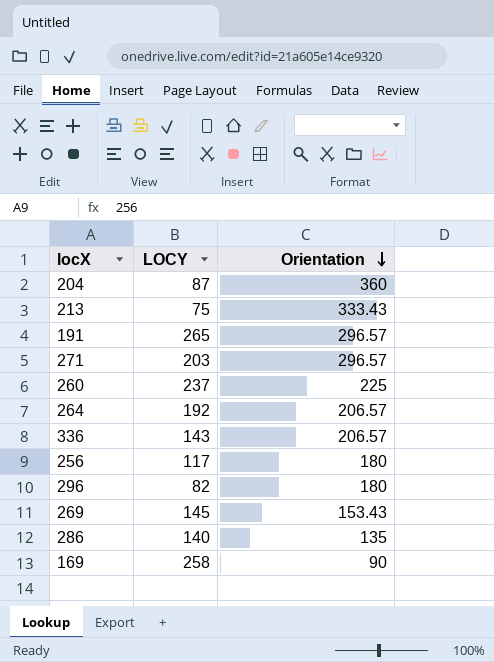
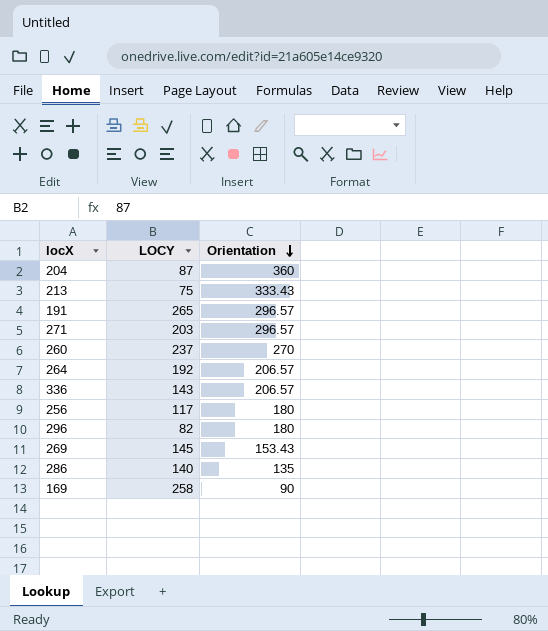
260 | Orientation: 225 -> 270

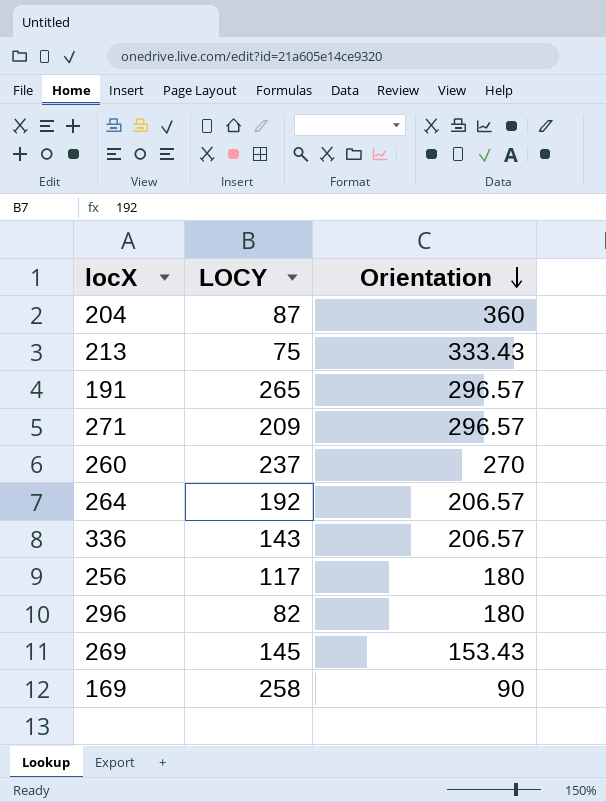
row 286: 140 | 135 -> none
271 | LOCY: 203 -> 209

